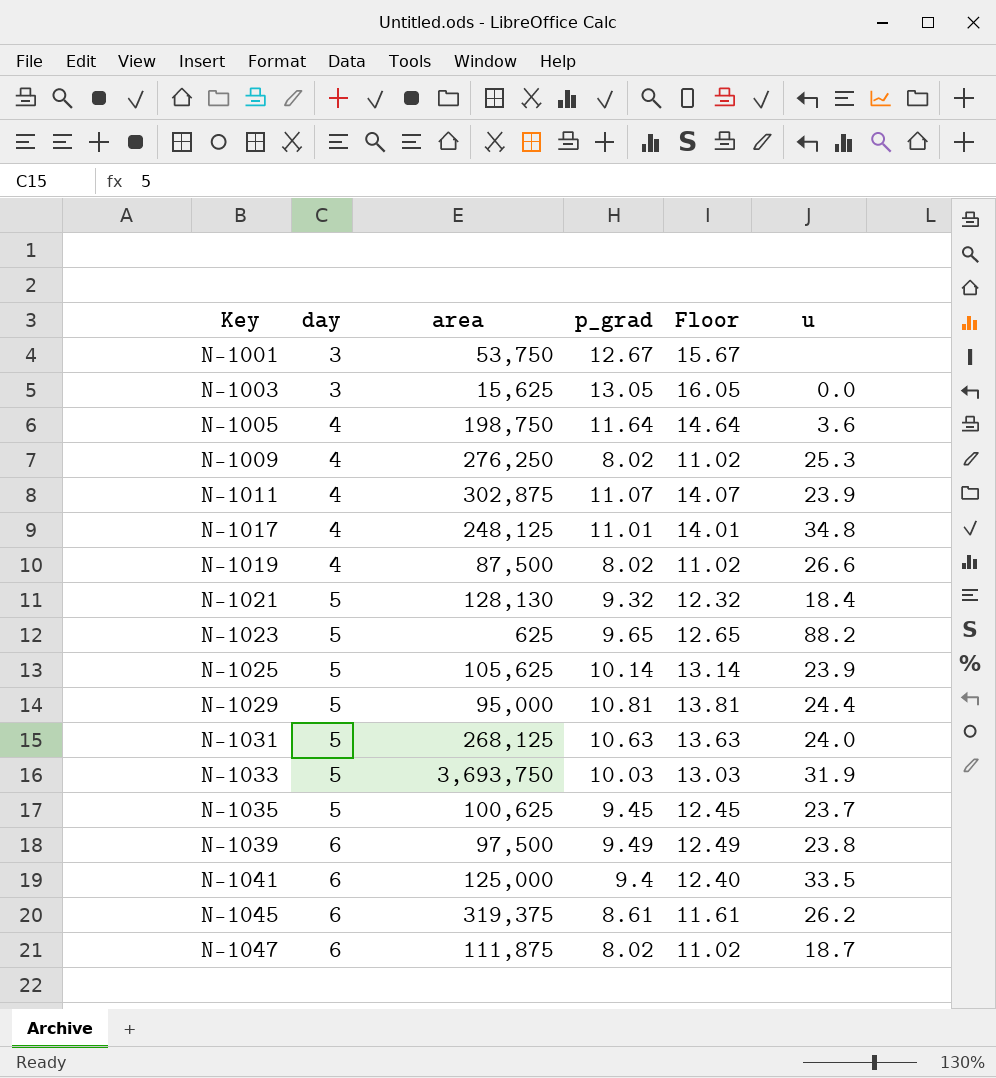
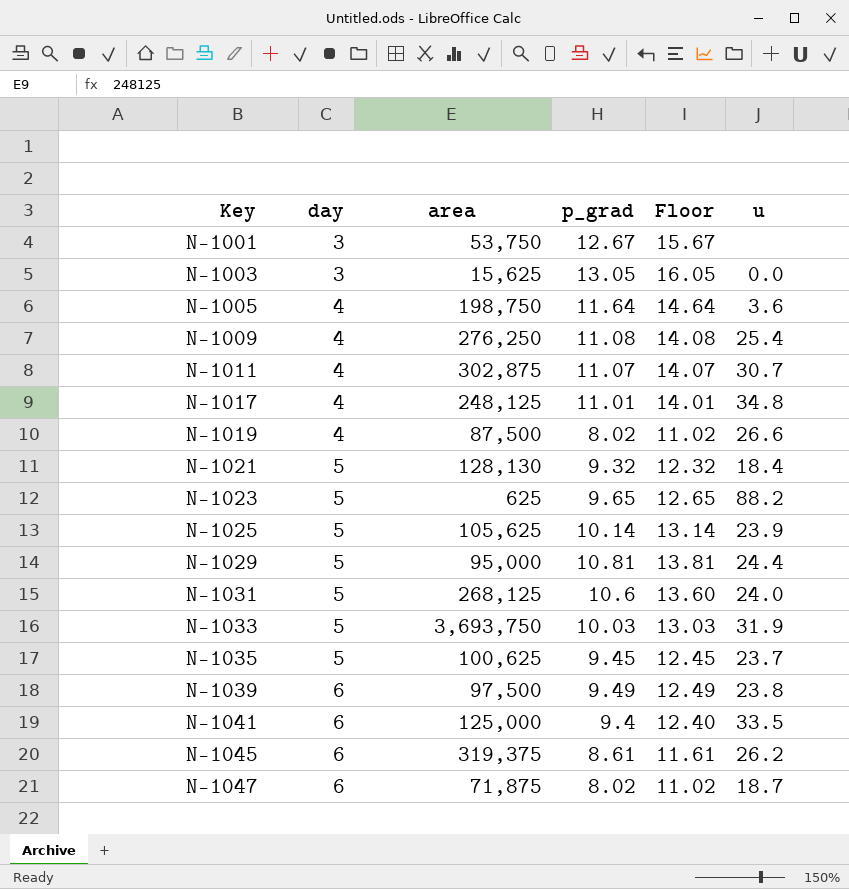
N-1009 | p_grad: 8.02 -> 11.08
N-1009 | Floor: 11.02 -> 14.08
N-1009 | u: 25.3 -> 25.4
N-1011 | u: 23.9 -> 30.7
N-1031 | p_grad: 10.63 -> 10.6
N-1031 | Floor: 13.63 -> 13.60
N-1047 | area: 111,875 -> 71,875

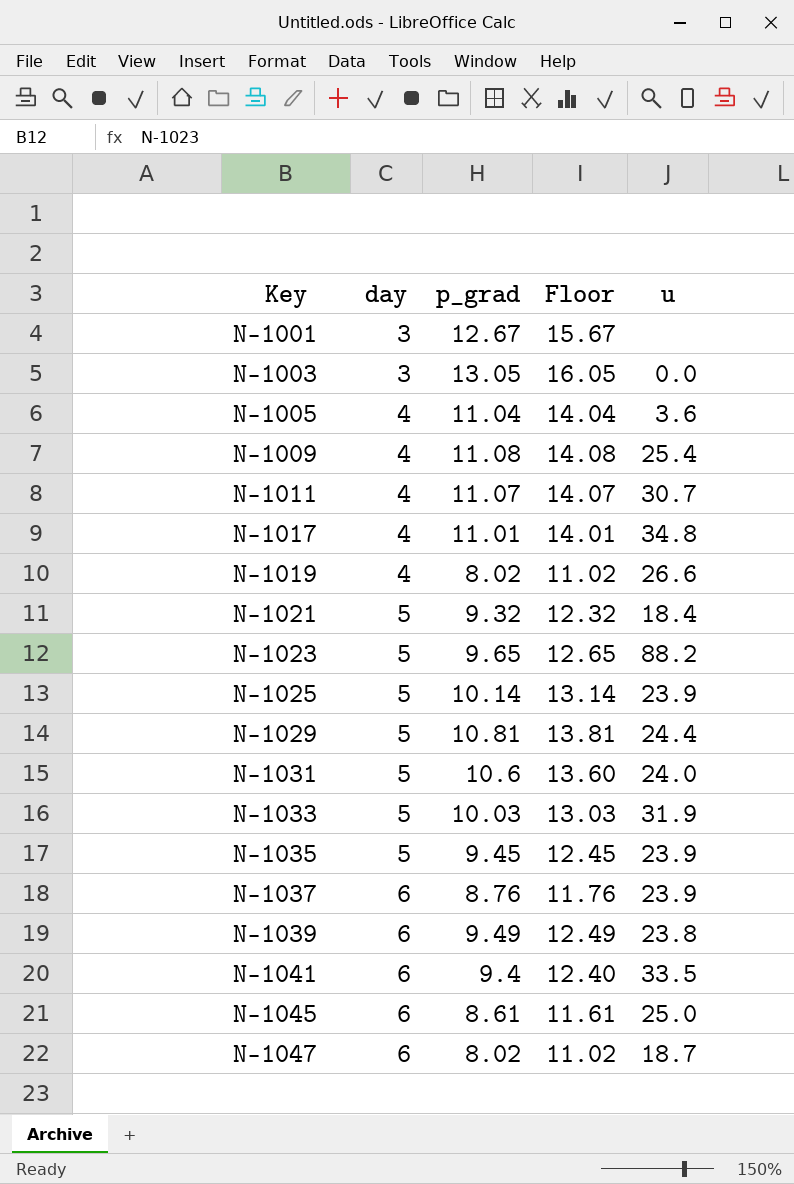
column area | position: 3 -> none
N-1005 | p_grad: 11.64 -> 11.04
N-1005 | Floor: 14.64 -> 14.04
N-1035 | u: 23.7 -> 23.9
row N-1037: none -> 6 | 8.76 | 11.76 | 23.9
N-1045 | u: 26.2 -> 25.0

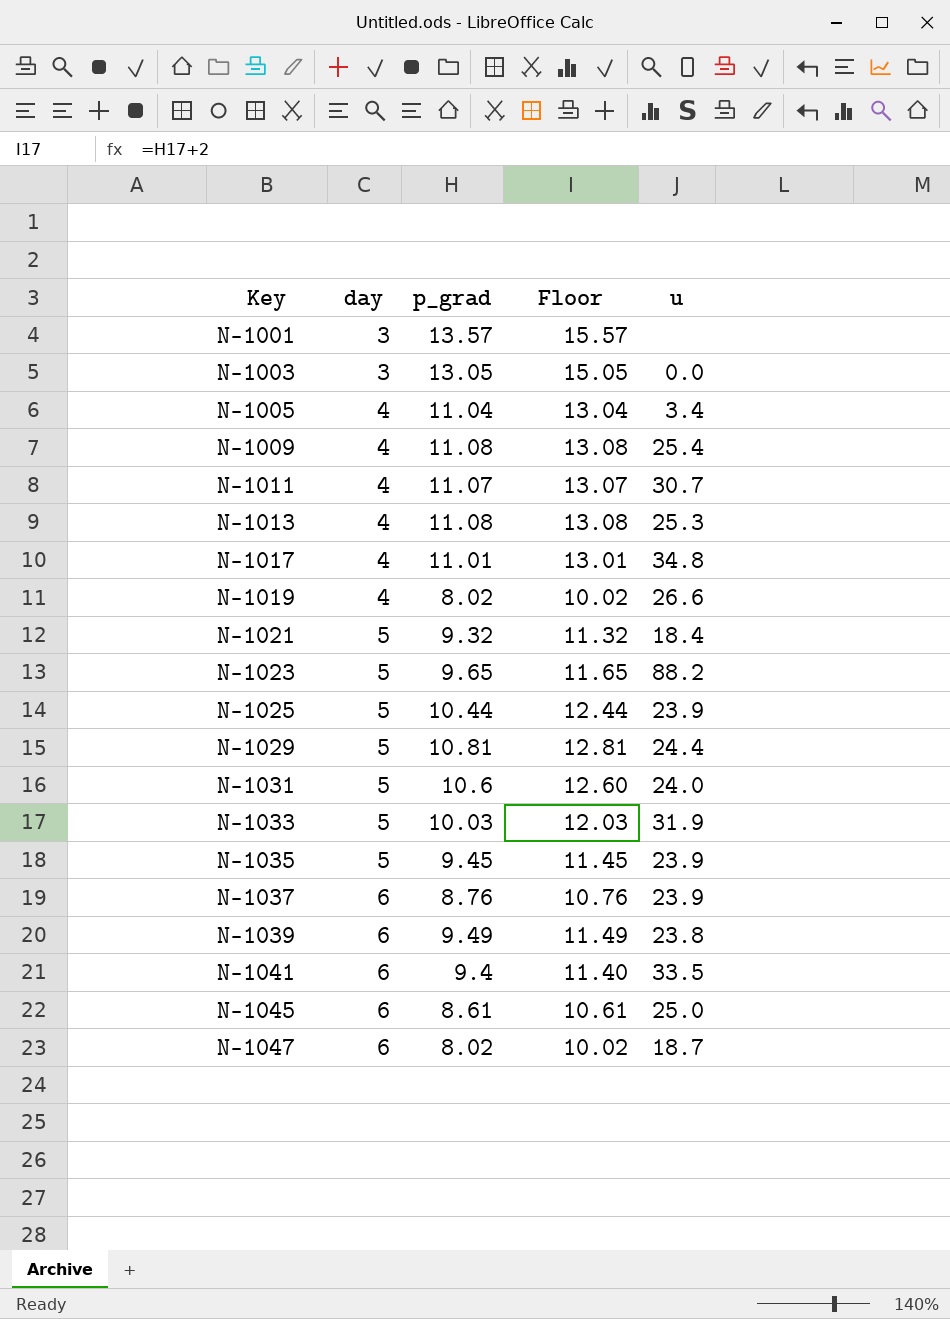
column Floor | formula: [p_grad] + 3 -> [p_grad] + 2
N-1001 | p_grad: 12.67 -> 13.57
N-1005 | u: 3.6 -> 3.4
row N-1013: none -> 4 | 11.08 | 13.08 | 25.3
N-1025 | p_grad: 10.14 -> 10.44

